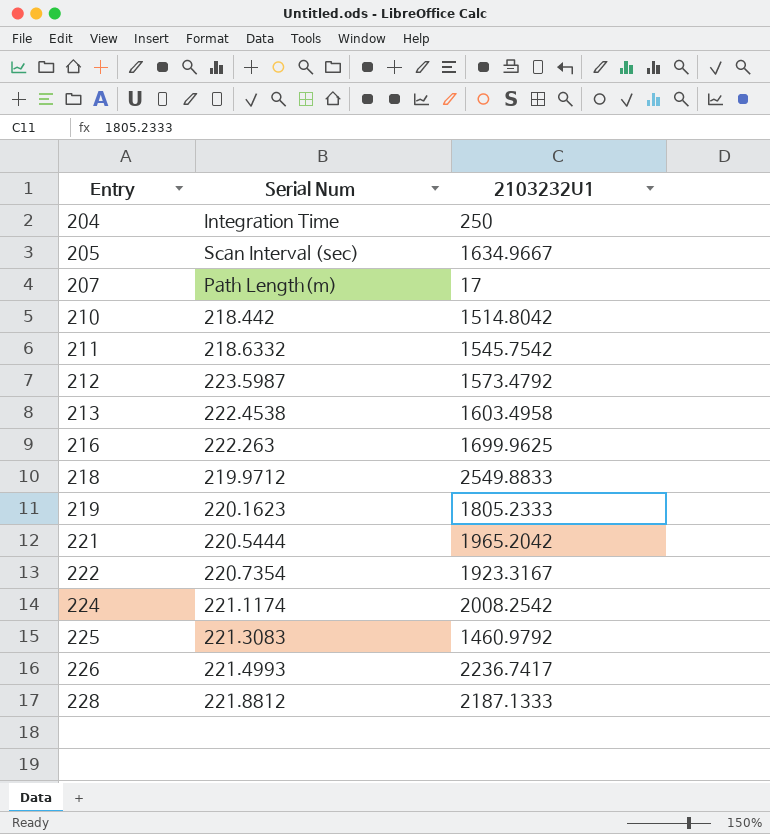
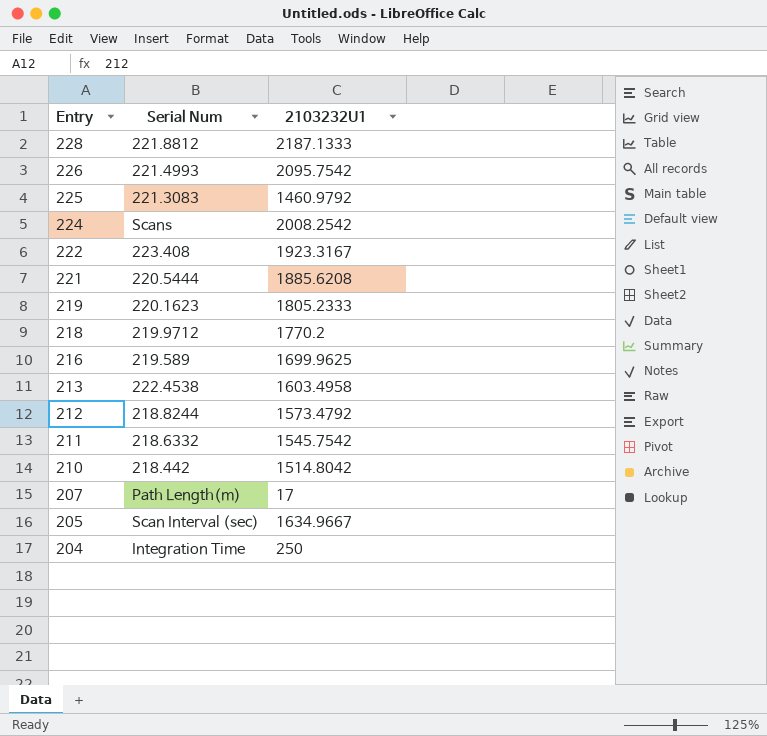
row order: Entry ascending -> Entry descending
226 | 2103232U1: 2236.7417 -> 2095.7542
224 | Serial Num: 221.1174 -> Scans
222 | Serial Num: 220.7354 -> 223.408
221 | 2103232U1: 1965.2042 -> 1885.6208
218 | 2103232U1: 2549.8833 -> 1770.2
216 | Serial Num: 222.263 -> 219.589
212 | Serial Num: 223.5987 -> 218.8244

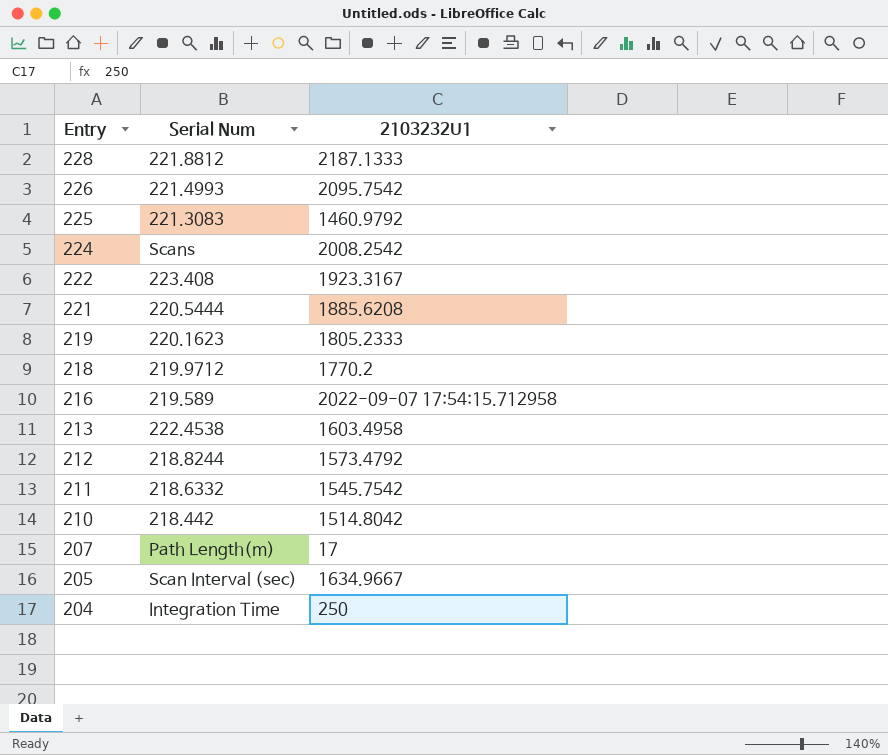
216 | 2103232U1: 1699.9625 -> 2022-09-07 17:54:15.712958

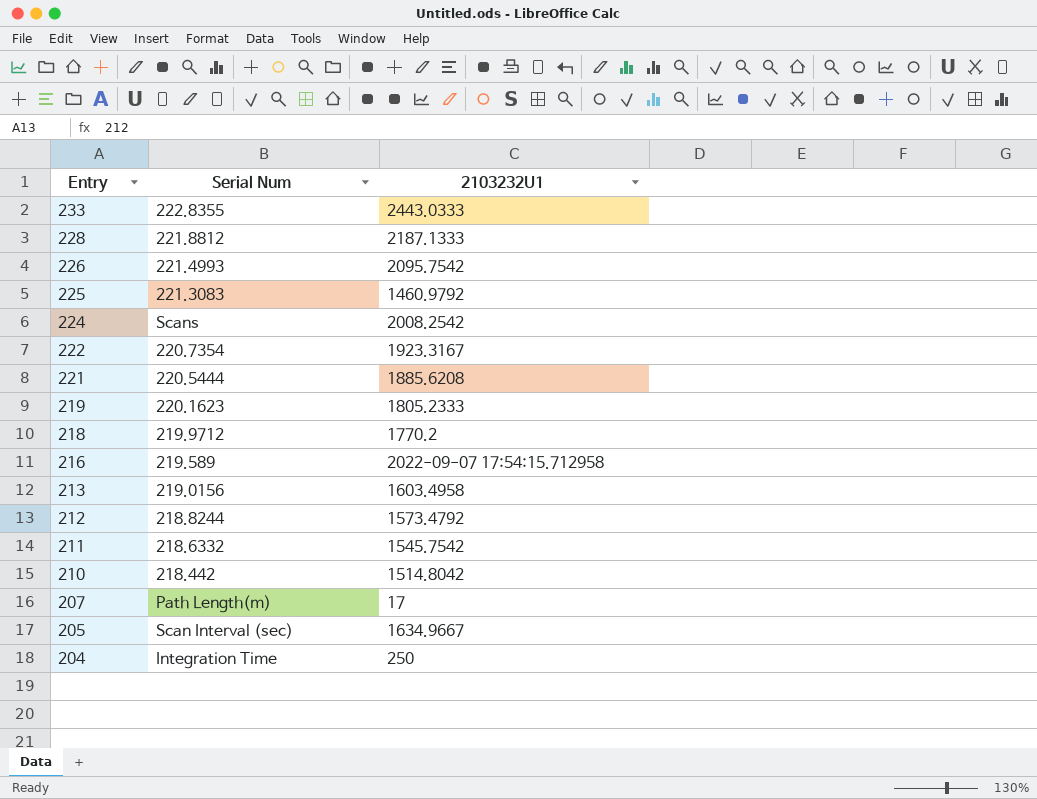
row 233: none -> 222.8355 | 2443.0333
222 | Serial Num: 223.408 -> 220.7354
213 | Serial Num: 222.4538 -> 219.0156

